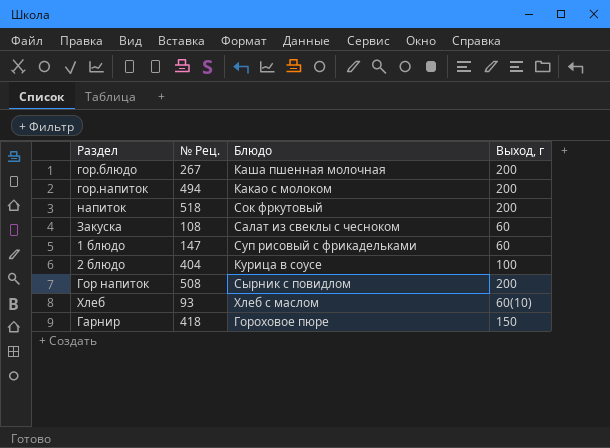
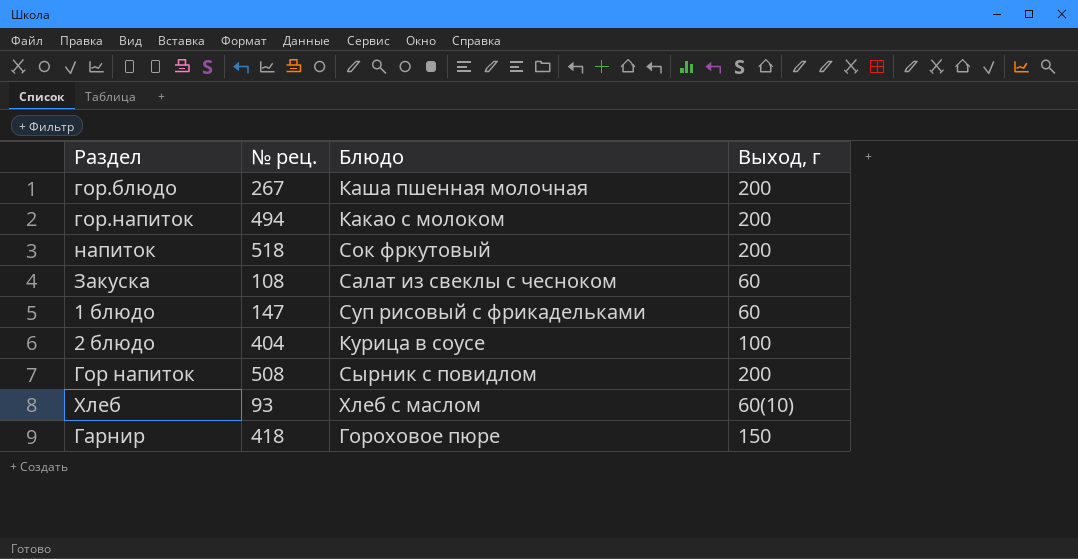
column name: № Рец. -> № рец.

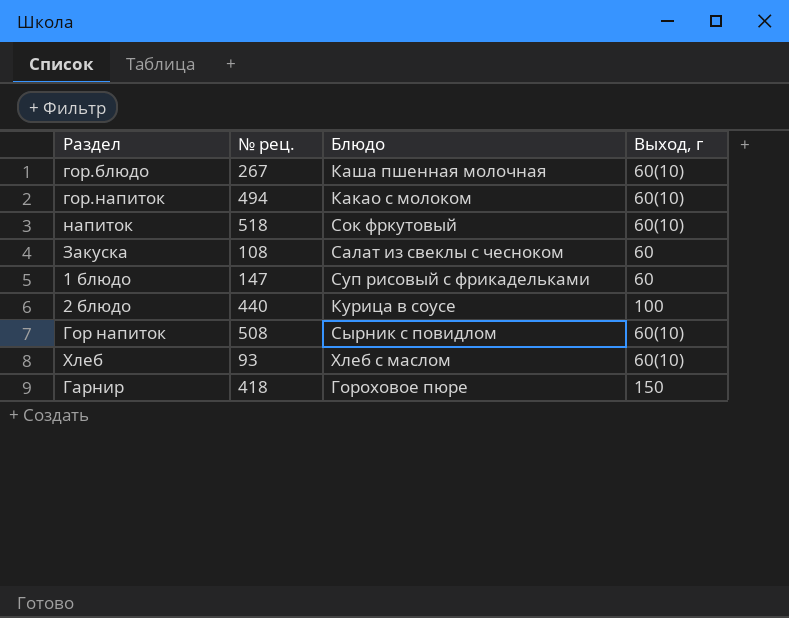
гор.блюдо | Выход, г: 200 -> 60(10)
гор.напиток | Выход, г: 200 -> 60(10)
напиток | Выход, г: 200 -> 60(10)
2 блюдо | № рец.: 404 -> 440
Гор напиток | Выход, г: 200 -> 60(10)

